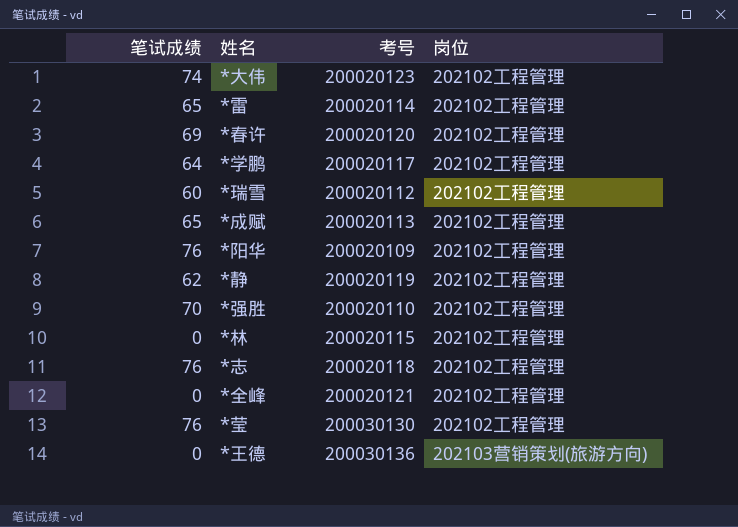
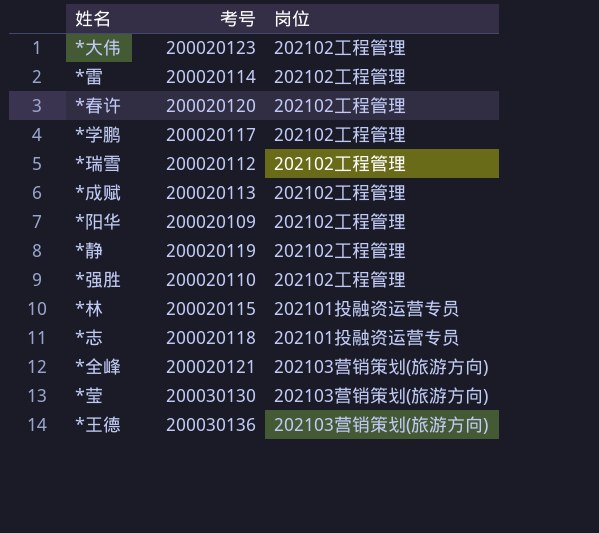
column 笔试成绩 | position: 1 -> none
*林 | 岗位: 202102工程管理 -> 202101投融资运营专员
*志 | 岗位: 202102工程管理 -> 202101投融资运营专员
*全峰 | 岗位: 202102工程管理 -> 202103营销策划(旅游方向)
*莹 | 岗位: 202102工程管理 -> 202103营销策划(旅游方向)

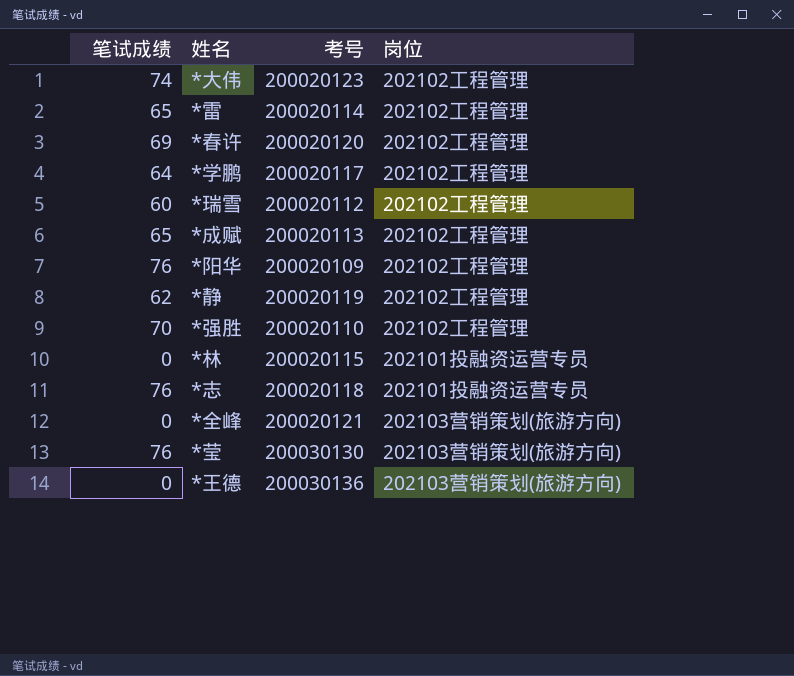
column 笔试成绩 | position: none -> 1

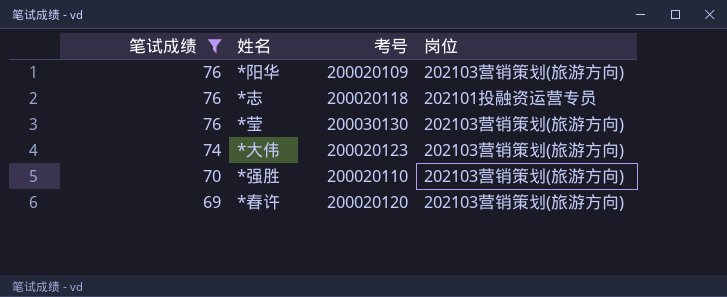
filter: none -> 笔试成绩 >= 69
row order: none -> 笔试成绩 descending
*阳华 | 岗位: 202102工程管理 -> 202103营销策划(旅游方向)
*大伟 | 岗位: 202102工程管理 -> 202103营销策划(旅游方向)
*强胜 | 岗位: 202102工程管理 -> 202103营销策划(旅游方向)
*春许 | 岗位: 202102工程管理 -> 202103营销策划(旅游方向)

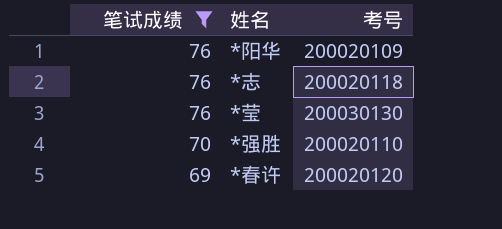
column 岗位 | position: 4 -> none
row *大伟: 74 | 200020123 | 202103营销策划(旅游方向) -> none

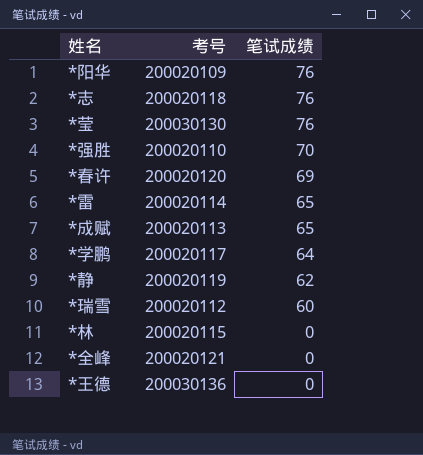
filter: 笔试成绩 >= 69 -> none
column 笔试成绩 | position: 1 -> 3

